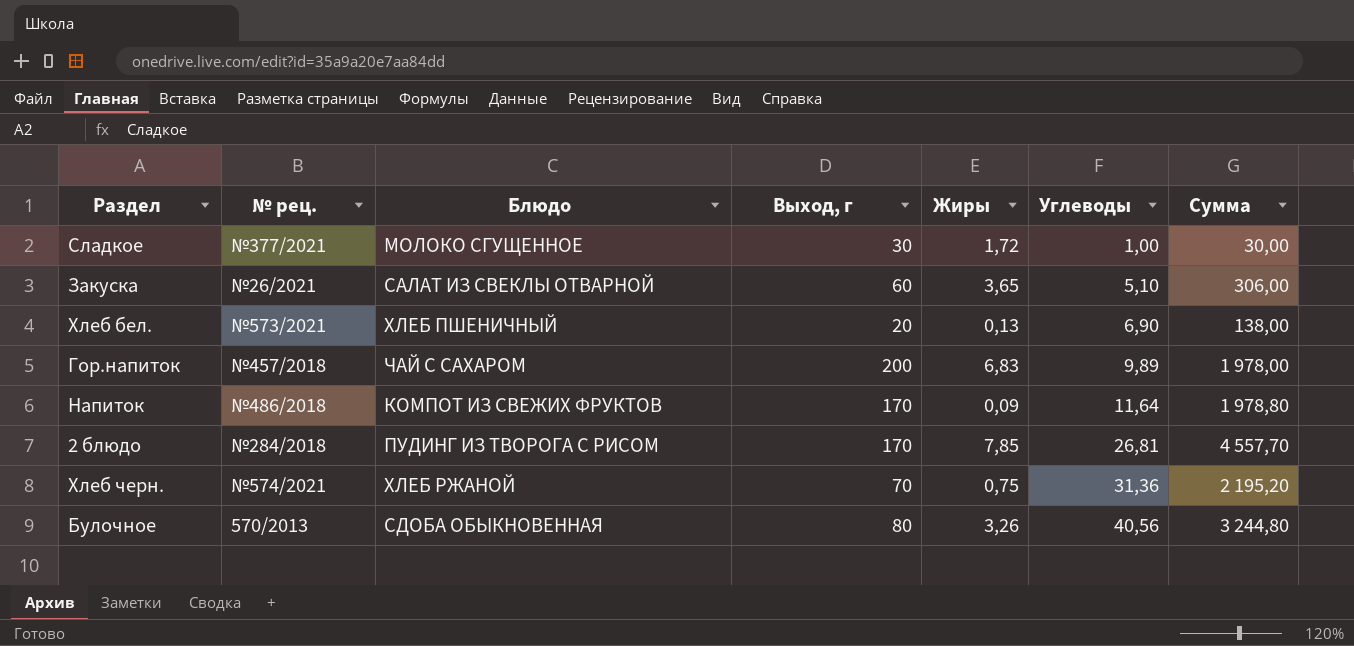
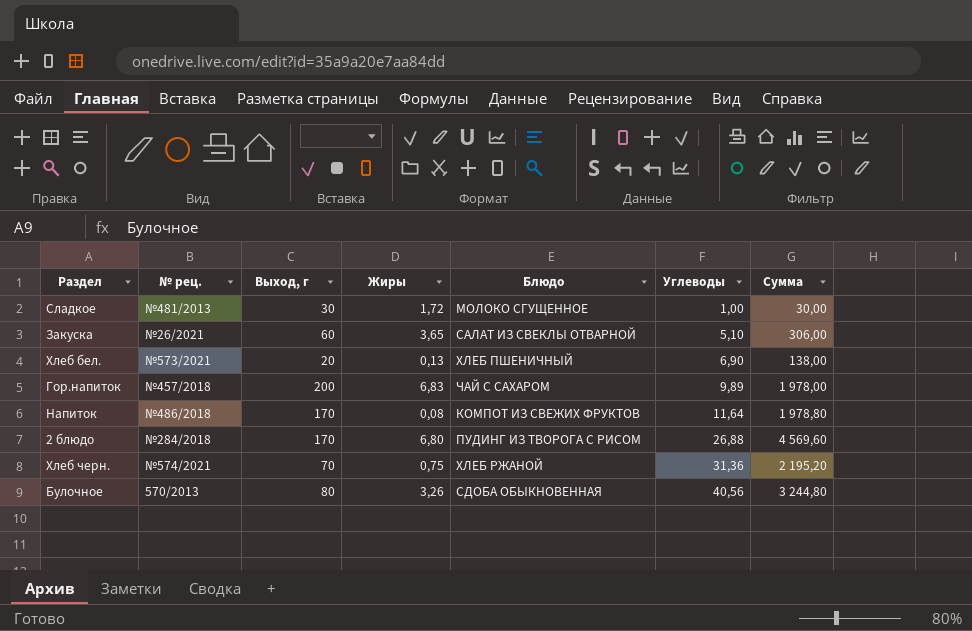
column Блюдо | position: 3 -> 5
Сладкое | № рец.: №377/2021 -> №481/2013
Напиток | Жиры: 0,09 -> 0,08
2 блюдо | Жиры: 7,85 -> 6,80
2 блюдо | Углеводы: 26,81 -> 26,88
2 блюдо | Сумма: 4 557,70 -> 4 569,60

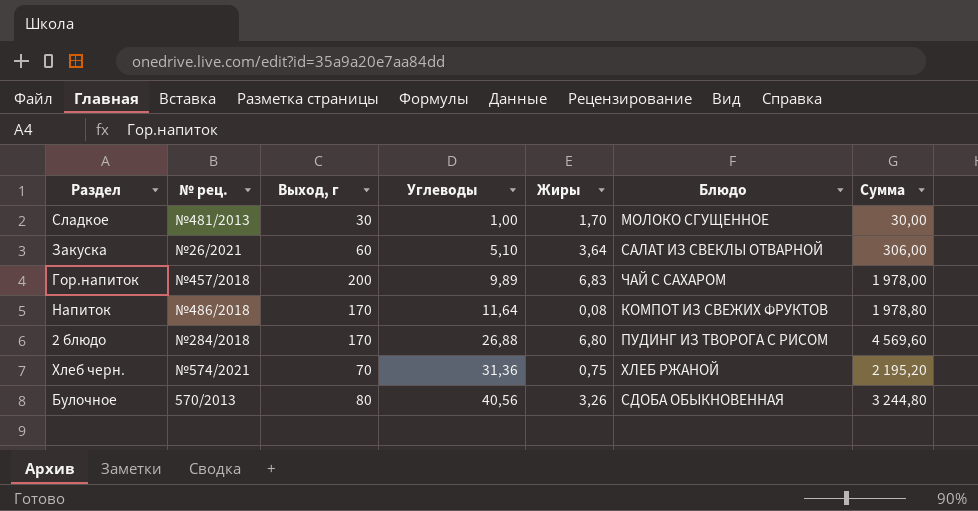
column Углеводы | position: 6 -> 4
row Хлеб бел.: №573/2021 | 20 | 0,13 | ХЛЕБ ПШЕНИЧНЫЙ | 6,90 | 138,00 -> none
Сладкое | Жиры: 1,72 -> 1,70
Закуска | Жиры: 3,65 -> 3,64

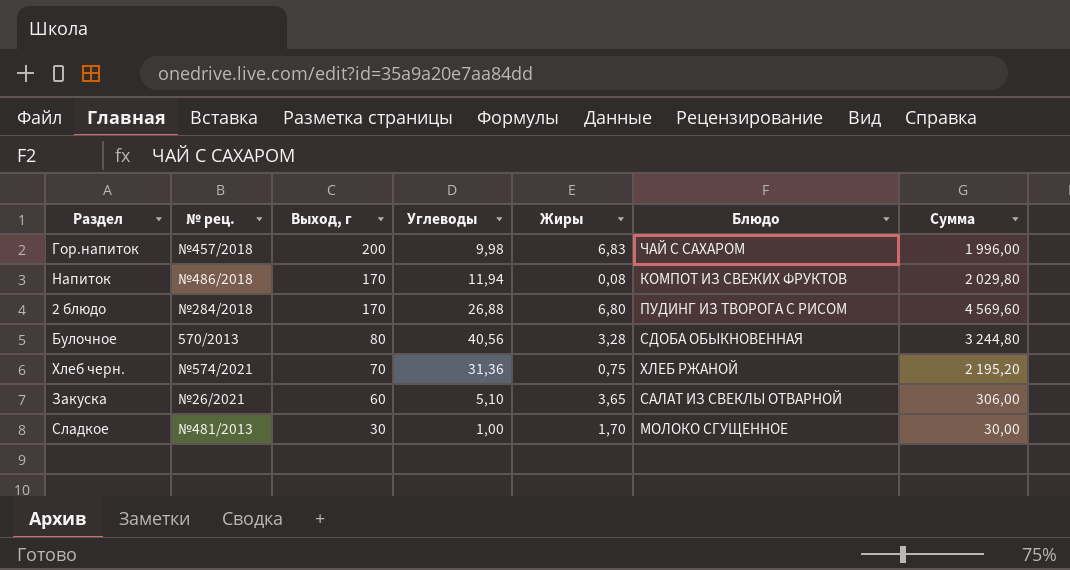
row order: Углеводы ascending -> Выход, г descending
Гор.напиток | Углеводы: 9,89 -> 9,98
Гор.напиток | Сумма: 1 978,00 -> 1 996,00
Напиток | Углеводы: 11,64 -> 11,94
Напиток | Сумма: 1 978,80 -> 2 029,80
Булочное | Жиры: 3,26 -> 3,28
Закуска | Жиры: 3,64 -> 3,65

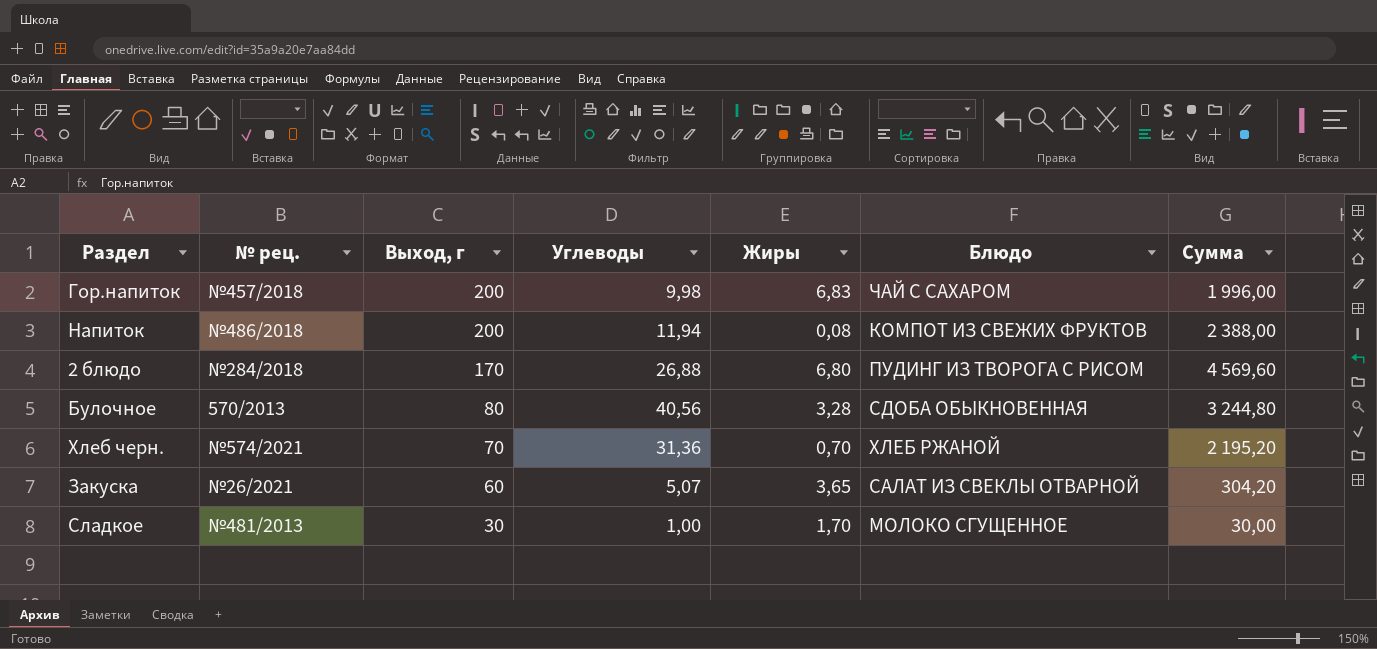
Напиток | Выход, г: 170 -> 200
Напиток | Сумма: 2 029,80 -> 2 388,00
Хлеб черн. | Жиры: 0,75 -> 0,70
Закуска | Углеводы: 5,10 -> 5,07
Закуска | Сумма: 306,00 -> 304,20

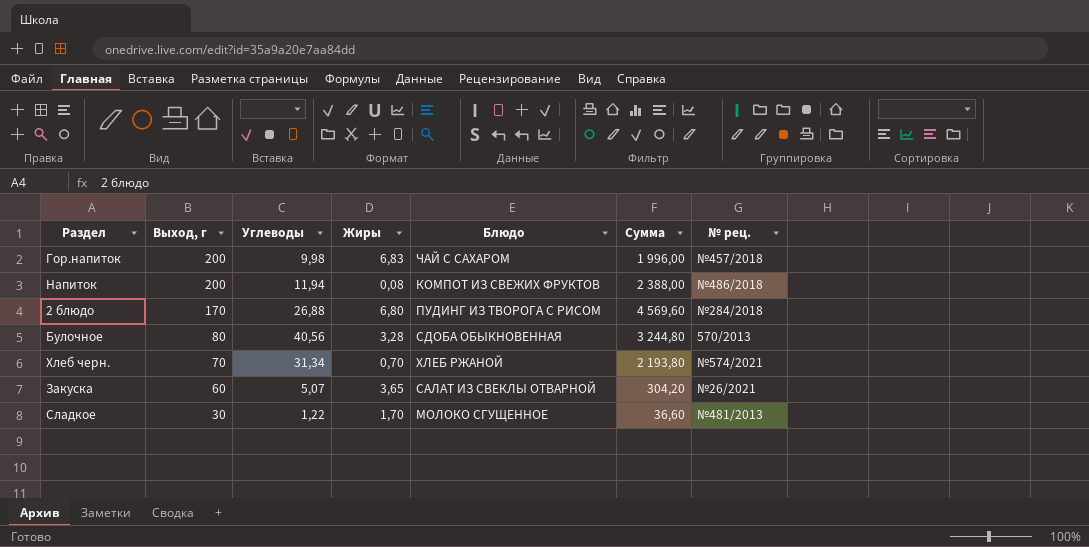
column № рец. | position: 2 -> 7
Хлеб черн. | Углеводы: 31,36 -> 31,34
Хлеб черн. | Сумма: 2 195,20 -> 2 193,80
Сладкое | Углеводы: 1,00 -> 1,22
Сладкое | Сумма: 30,00 -> 36,60

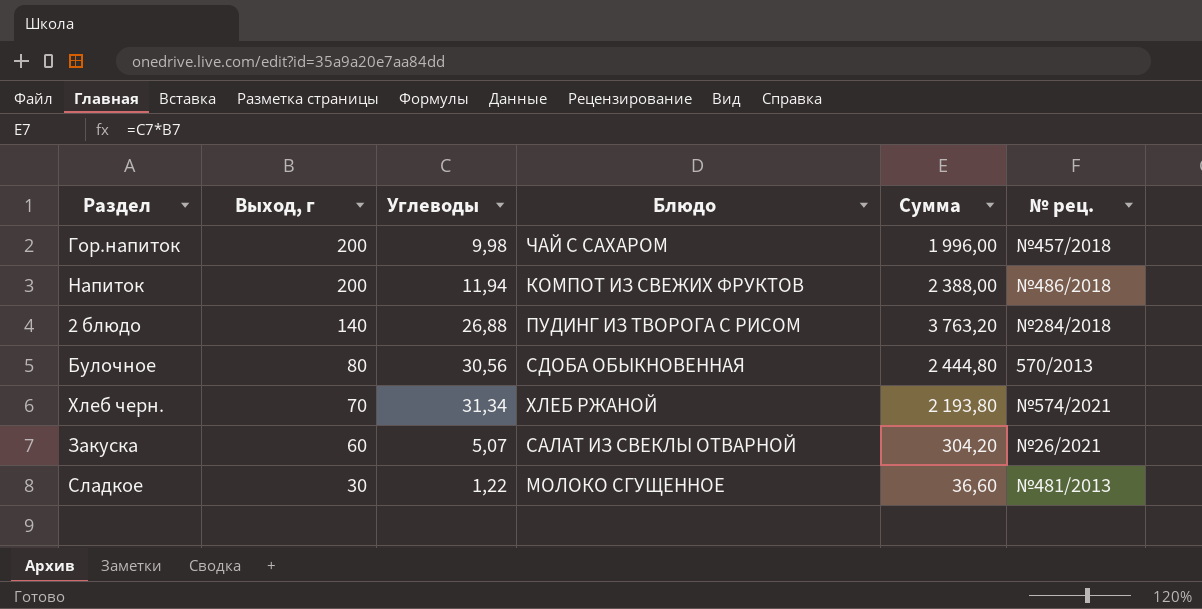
column Жиры | position: 4 -> none
2 блюдо | Выход, г: 170 -> 140
2 блюдо | Сумма: 4 569,60 -> 3 763,20
Булочное | Углеводы: 40,56 -> 30,56
Булочное | Сумма: 3 244,80 -> 2 444,80

